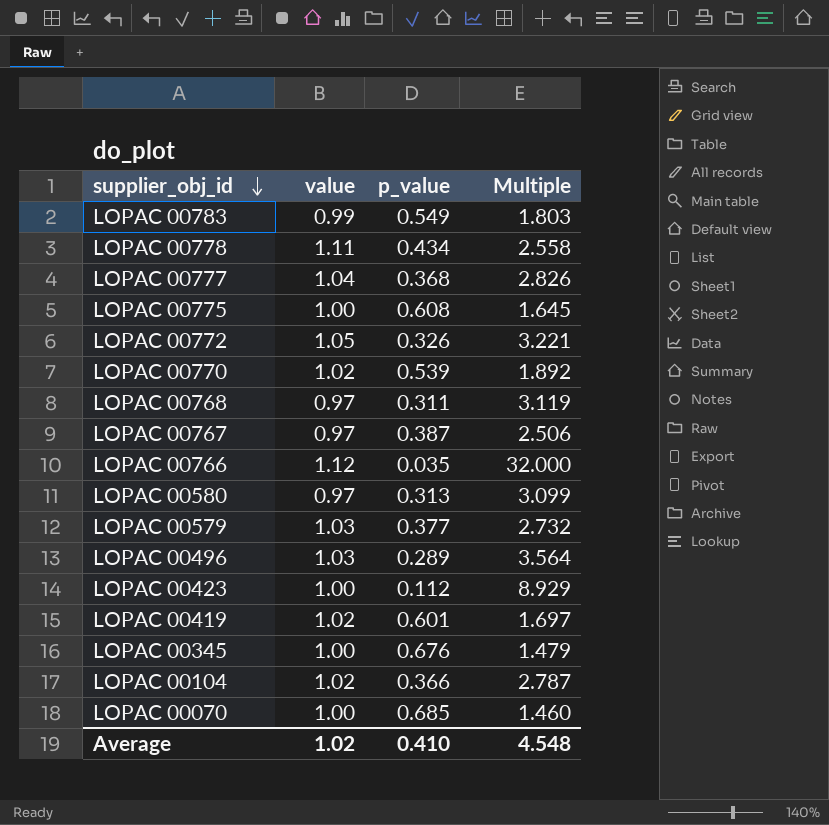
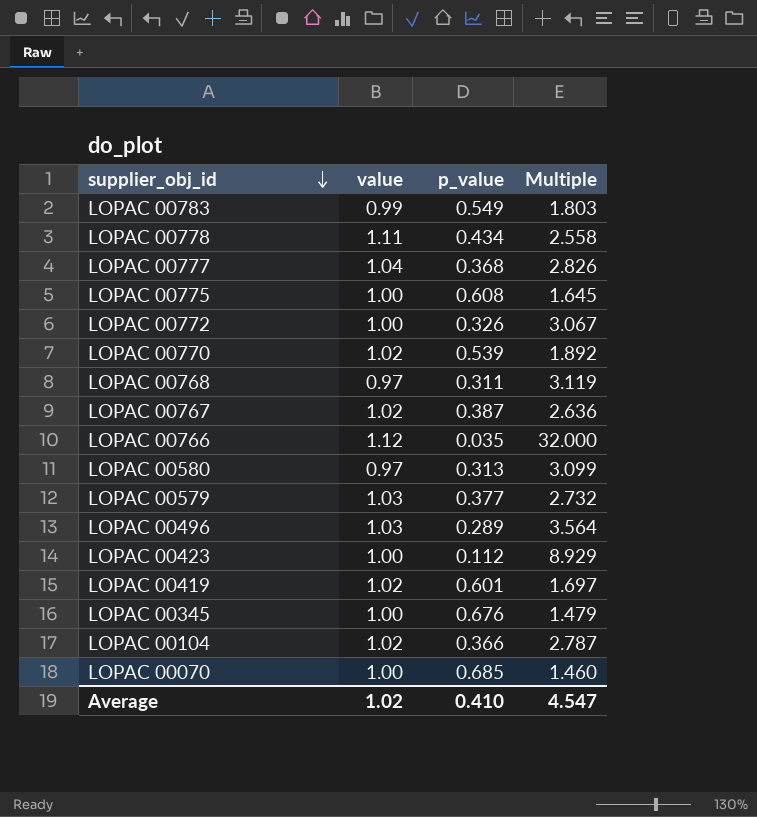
LOPAC 00772 | value: 1.05 -> 1.00
LOPAC 00772 | Multiple: 3.221 -> 3.067
LOPAC 00767 | value: 0.97 -> 1.02
LOPAC 00767 | Multiple: 2.506 -> 2.636
Average | Multiple: 4.548 -> 4.547

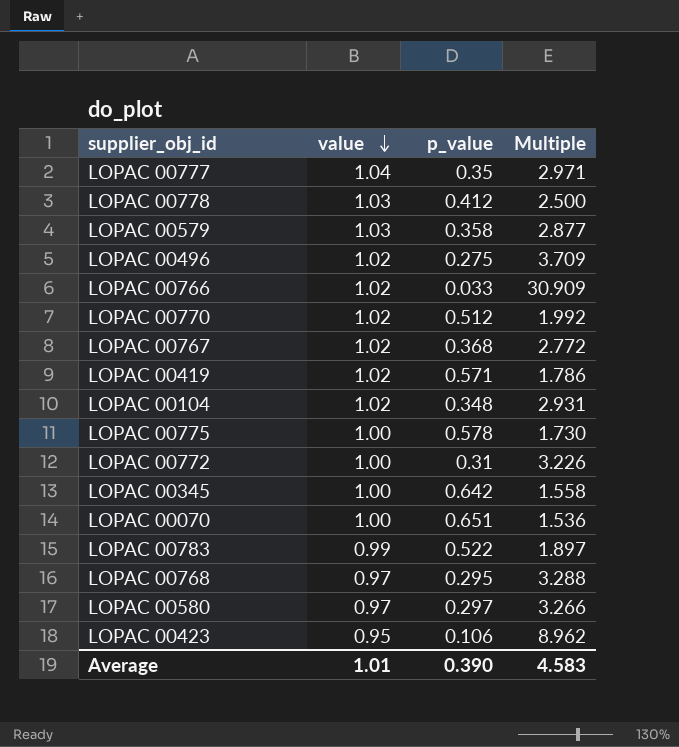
row order: supplier_obj_id descending -> value descending
LOPAC 00777 | p_value: 0.368 -> 0.35
LOPAC 00777 | Multiple: 2.826 -> 2.971
LOPAC 00778 | value: 1.11 -> 1.03
LOPAC 00778 | p_value: 0.434 -> 0.412
LOPAC 00778 | Multiple: 2.558 -> 2.500
LOPAC 00579 | p_value: 0.377 -> 0.358
LOPAC 00579 | Multiple: 2.732 -> 2.877
LOPAC 00496 | value: 1.03 -> 1.02
LOPAC 00496 | p_value: 0.289 -> 0.275
LOPAC 00496 | Multiple: 3.564 -> 3.709
LOPAC 00766 | value: 1.12 -> 1.02
LOPAC 00766 | p_value: 0.035 -> 0.033
LOPAC 00766 | Multiple: 32.000 -> 30.909
LOPAC 00770 | p_value: 0.539 -> 0.512
LOPAC 00770 | Multiple: 1.892 -> 1.992
LOPAC 00767 | p_value: 0.387 -> 0.368
LOPAC 00767 | Multiple: 2.636 -> 2.772
LOPAC 00419 | p_value: 0.601 -> 0.571
LOPAC 00419 | Multiple: 1.697 -> 1.786
LOPAC 00104 | p_value: 0.366 -> 0.348
LOPAC 00104 | Multiple: 2.787 -> 2.931
LOPAC 00775 | p_value: 0.608 -> 0.578
LOPAC 00775 | Multiple: 1.645 -> 1.730
LOPAC 00772 | p_value: 0.326 -> 0.31
LOPAC 00772 | Multiple: 3.067 -> 3.226
LOPAC 00345 | p_value: 0.676 -> 0.642
LOPAC 00345 | Multiple: 1.479 -> 1.558
LOPAC 00070 | p_value: 0.685 -> 0.651
LOPAC 00070 | Multiple: 1.460 -> 1.536
LOPAC 00783 | p_value: 0.549 -> 0.522
LOPAC 00783 | Multiple: 1.803 -> 1.897
LOPAC 00768 | p_value: 0.311 -> 0.295
LOPAC 00768 | Multiple: 3.119 -> 3.288
LOPAC 00580 | p_value: 0.313 -> 0.297
LOPAC 00580 | Multiple: 3.099 -> 3.266
LOPAC 00423 | value: 1.00 -> 0.95
LOPAC 00423 | p_value: 0.112 -> 0.106
LOPAC 00423 | Multiple: 8.929 -> 8.962
Average | value: 1.02 -> 1.01
Average | p_value: 0.410 -> 0.390
Average | Multiple: 4.547 -> 4.583

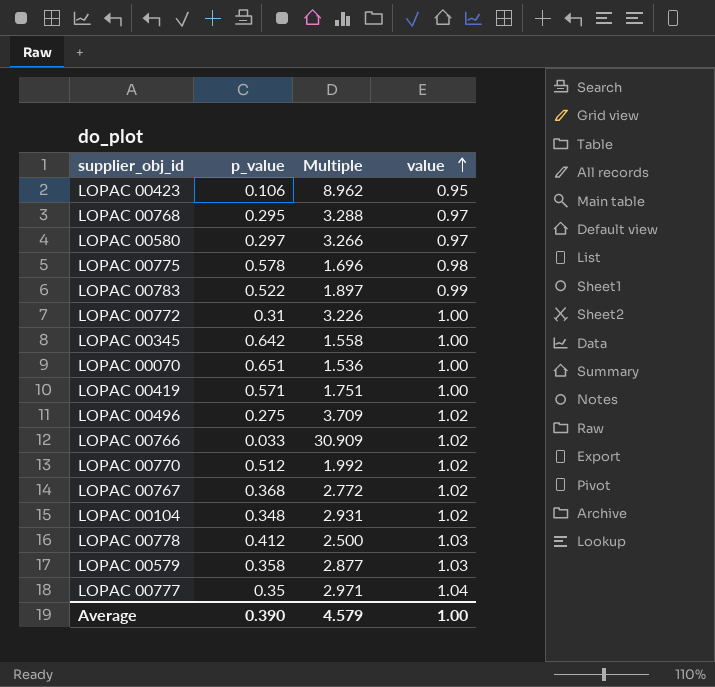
row order: value descending -> value ascending
column value | position: 2 -> 4
LOPAC 00775 | Multiple: 1.730 -> 1.696
LOPAC 00775 | value: 1.00 -> 0.98
LOPAC 00419 | Multiple: 1.786 -> 1.751
LOPAC 00419 | value: 1.02 -> 1.00
Average | Multiple: 4.583 -> 4.579
Average | value: 1.01 -> 1.00

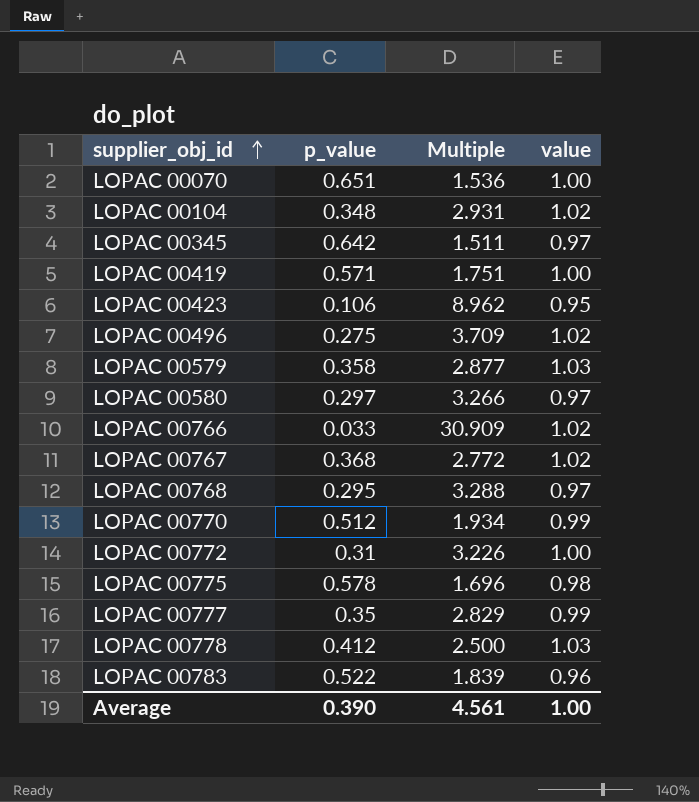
row order: value ascending -> supplier_obj_id ascending
LOPAC 00345 | Multiple: 1.558 -> 1.511
LOPAC 00345 | value: 1.00 -> 0.97
LOPAC 00770 | Multiple: 1.992 -> 1.934
LOPAC 00770 | value: 1.02 -> 0.99
LOPAC 00777 | Multiple: 2.971 -> 2.829
LOPAC 00777 | value: 1.04 -> 0.99
LOPAC 00783 | Multiple: 1.897 -> 1.839
LOPAC 00783 | value: 0.99 -> 0.96
Average | Multiple: 4.579 -> 4.561

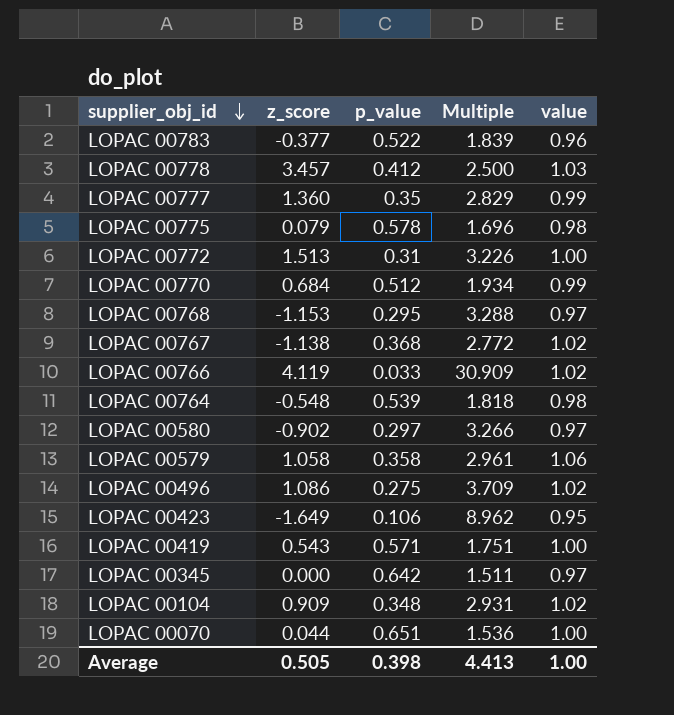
row order: supplier_obj_id ascending -> supplier_obj_id descending
column z_score | position: none -> 2
row LOPAC 00764: none -> -0.548 | 0.539 | 1.818 | 0.98
LOPAC 00579 | Multiple: 2.877 -> 2.961
LOPAC 00579 | value: 1.03 -> 1.06
Average | p_value: 0.390 -> 0.398
Average | Multiple: 4.561 -> 4.413

